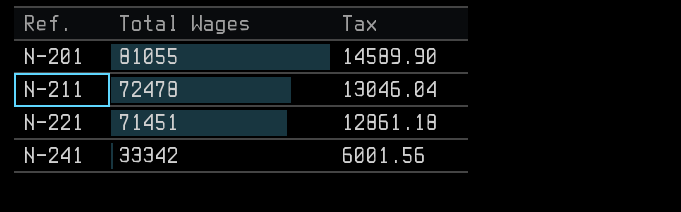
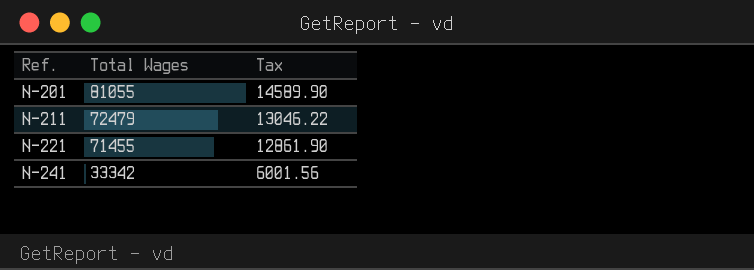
N-211 | Total Wages: 72478 -> 72479
N-211 | Tax: 13046.04 -> 13046.22
N-221 | Total Wages: 71451 -> 71455
N-221 | Tax: 12861.18 -> 12861.90

